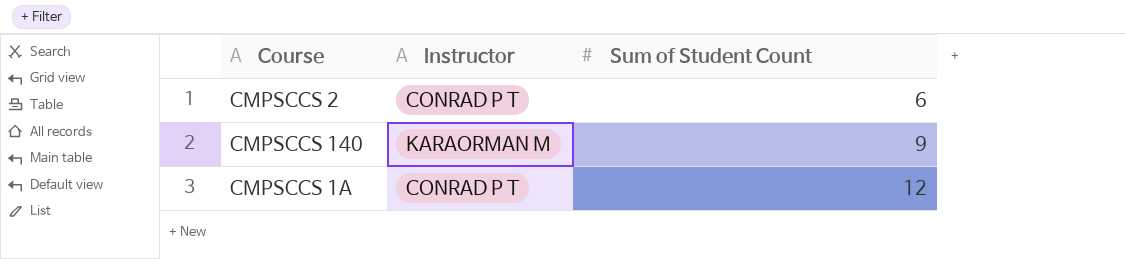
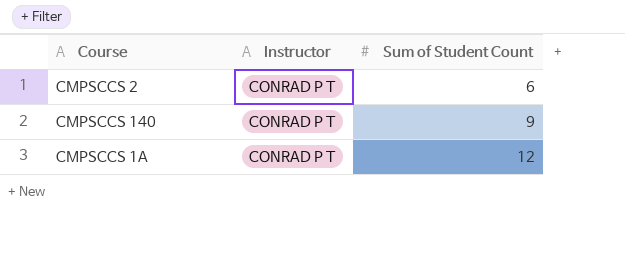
CMPSCCS 140 | Instructor: KARAORMAN M -> CONRAD P T

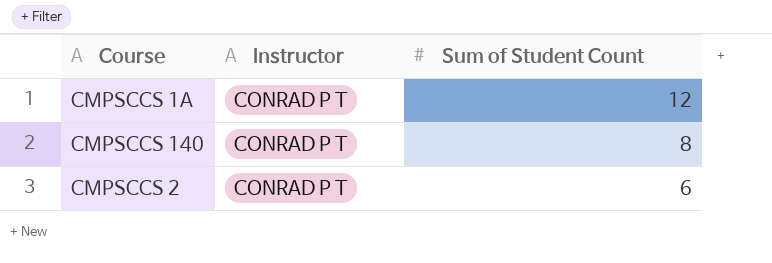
row order: Sum of Student Count ascending -> Sum of Student Count descending
CMPSCCS 140 | Sum of Student Count: 9 -> 8

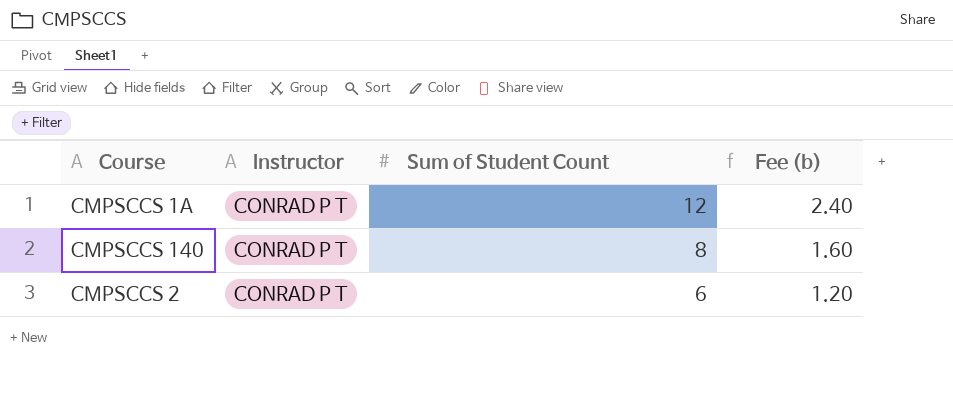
column Fee (b) | formula: none -> [Sum of Student Count] * 0.2

